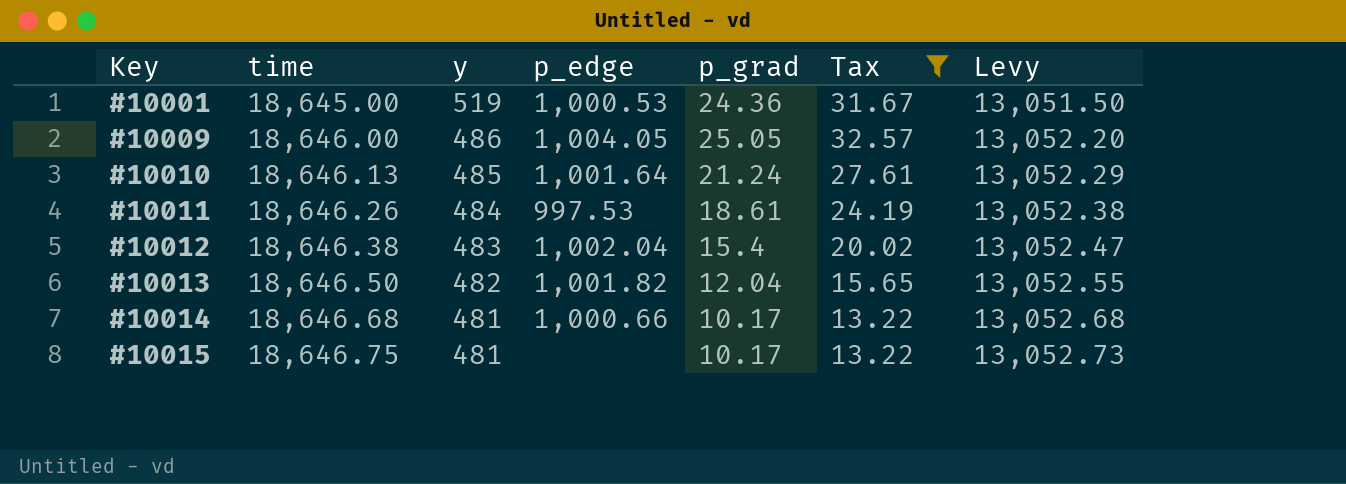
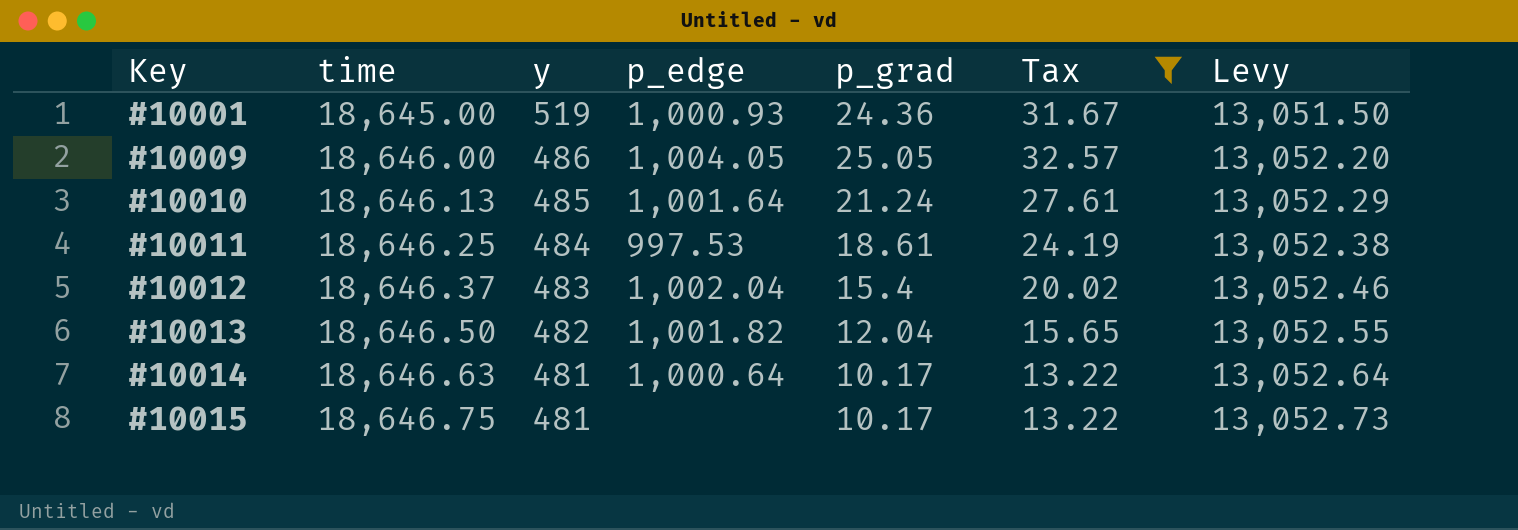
#10001 | p_edge: 1,000.53 -> 1,000.93
#10011 | time: 18,646.26 -> 18,646.25
#10012 | time: 18,646.38 -> 18,646.37
#10012 | Levy: 13,052.47 -> 13,052.46
#10014 | time: 18,646.68 -> 18,646.63
#10014 | p_edge: 1,000.66 -> 1,000.64
#10014 | Levy: 13,052.68 -> 13,052.64

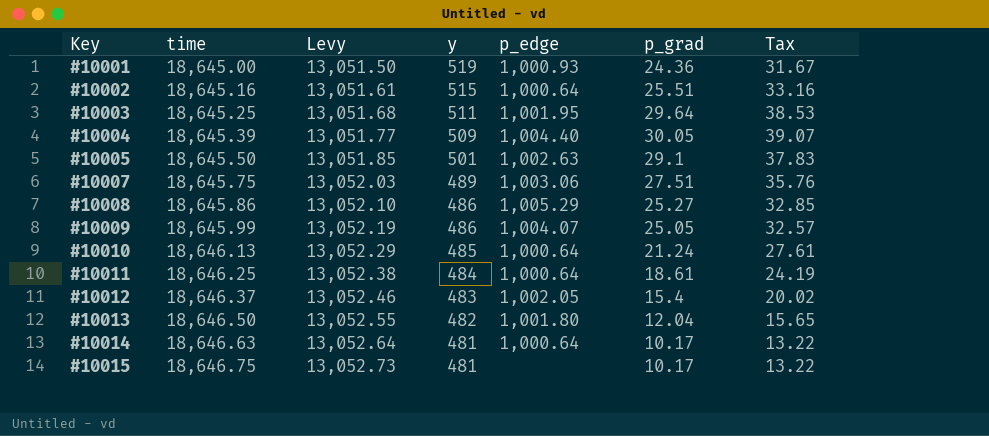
filter: Tax <= 32.57 -> none
column Levy | position: 7 -> 3
#10009 | time: 18,646.00 -> 18,645.99
#10009 | Levy: 13,052.20 -> 13,052.19
#10009 | p_edge: 1,004.05 -> 1,004.07
#10010 | p_edge: 1,001.64 -> 1,000.64
#10011 | p_edge: 997.53 -> 1,000.64
#10012 | p_edge: 1,002.04 -> 1,002.05
#10013 | p_edge: 1,001.82 -> 1,001.80

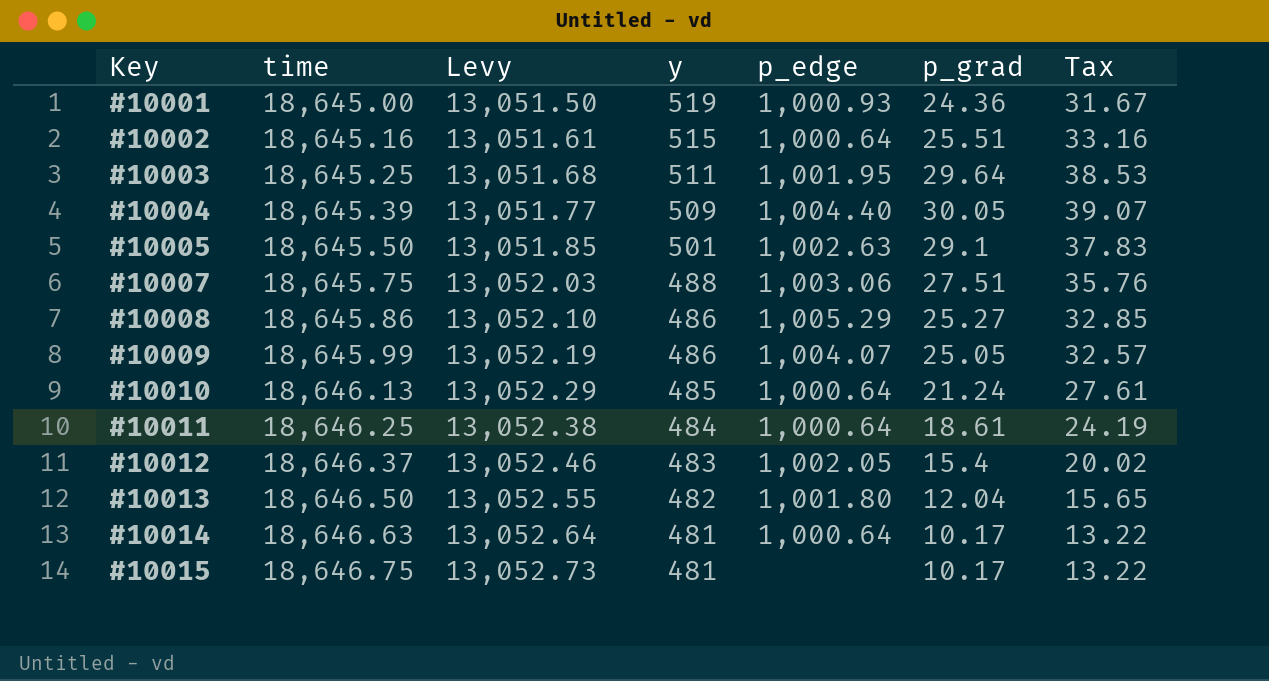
#10007 | y: 489 -> 488

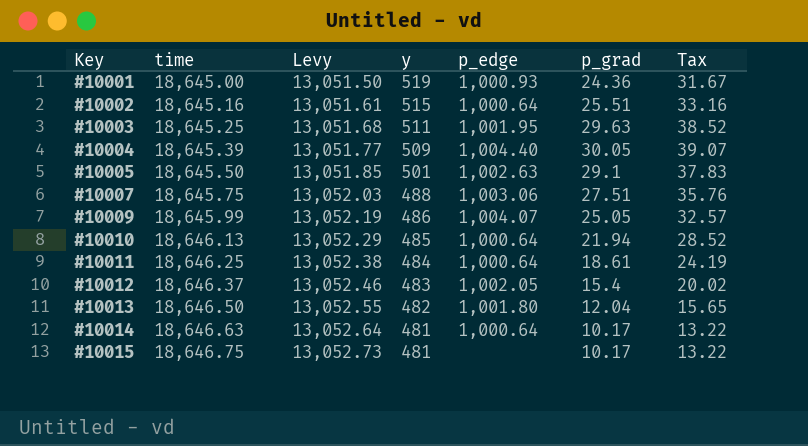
row #10008: 18,645.86 | 13,052.10 | 486 | 1,005.29 | 25.27 | 32.85 -> none
#10003 | p_grad: 29.64 -> 29.63
#10003 | Tax: 38.53 -> 38.52
#10010 | p_grad: 21.24 -> 21.94
#10010 | Tax: 27.61 -> 28.52

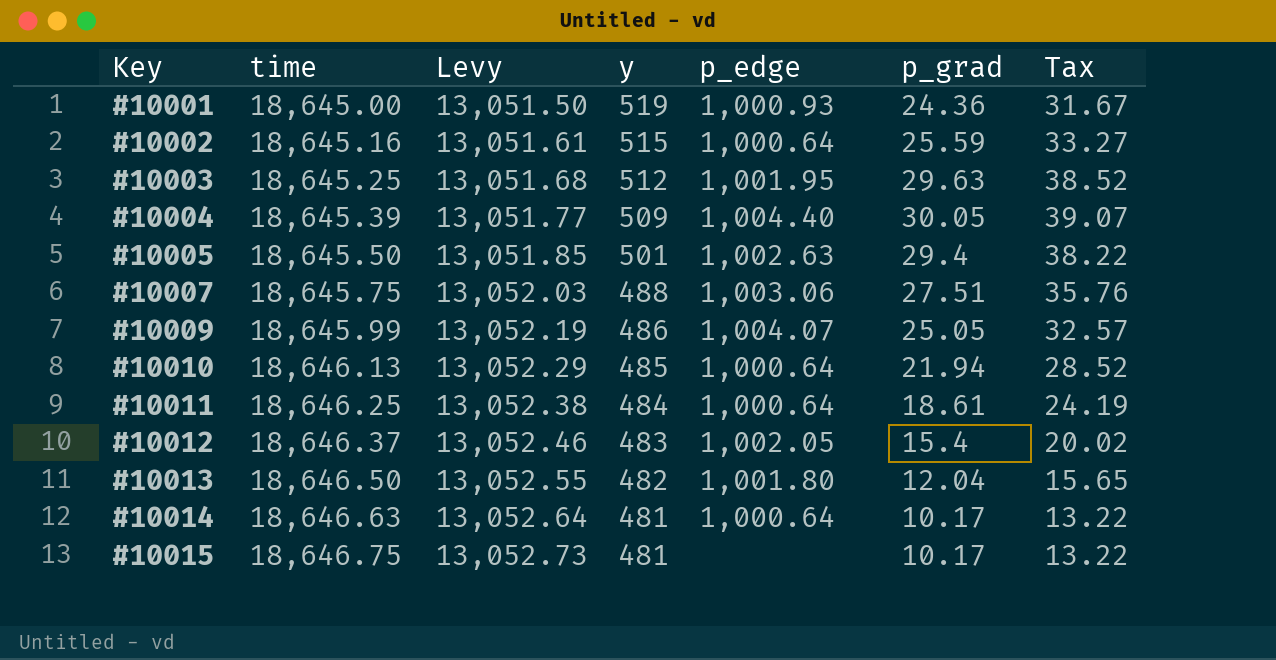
#10002 | p_grad: 25.51 -> 25.59
#10002 | Tax: 33.16 -> 33.27
#10003 | y: 511 -> 512
#10005 | p_grad: 29.1 -> 29.4
#10005 | Tax: 37.83 -> 38.22

